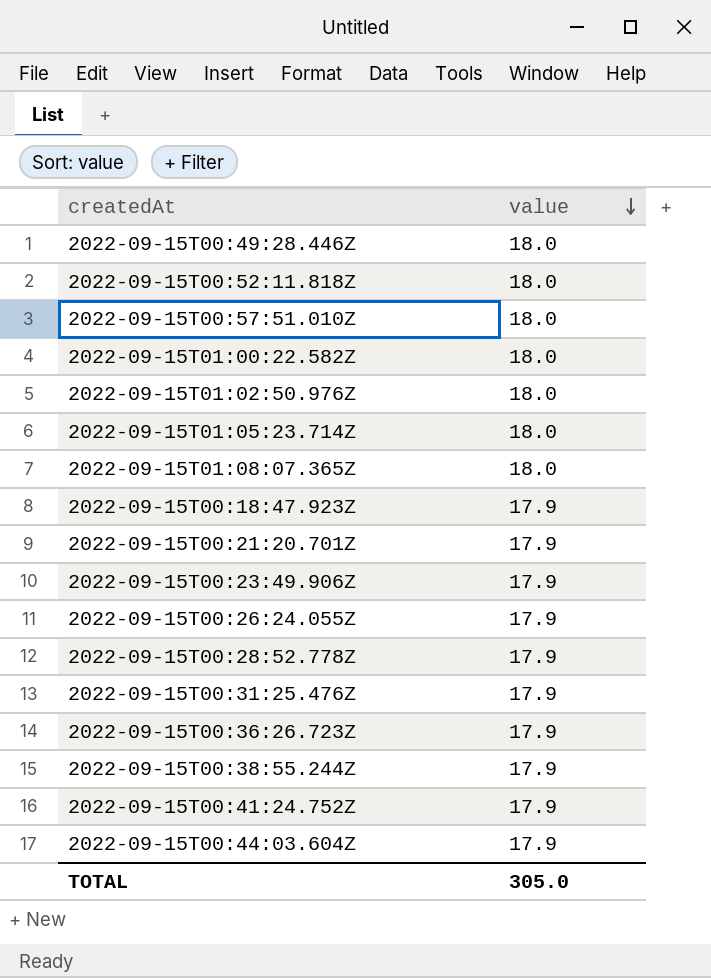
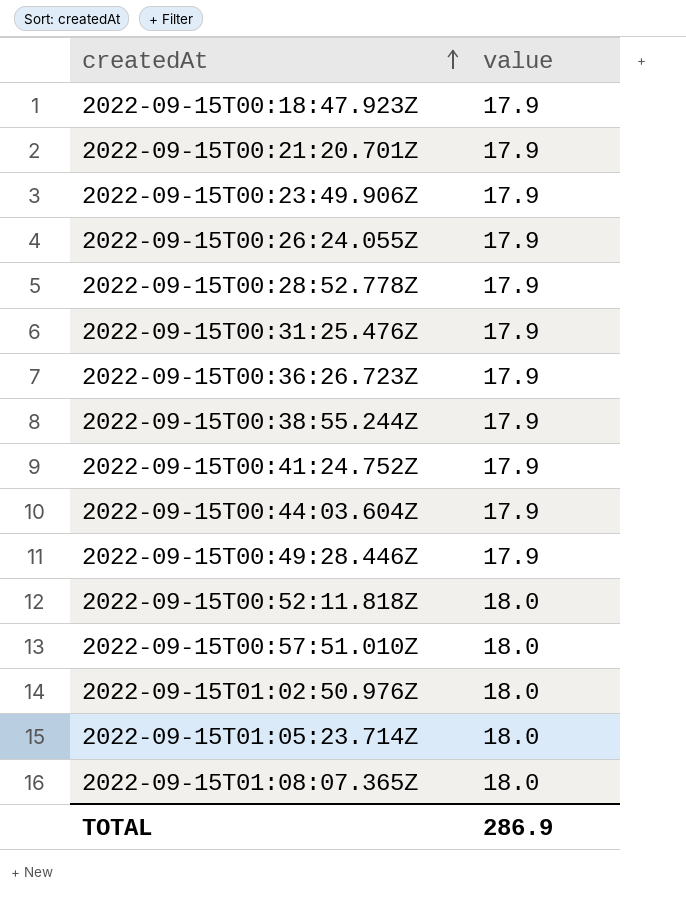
row order: value descending -> createdAt ascending
row 2022-09-15T01:00:22.582Z: 18.0 -> none
2022-09-15T00:49:28.446Z | value: 18.0 -> 17.9
TOTAL | value: 305.0 -> 286.9

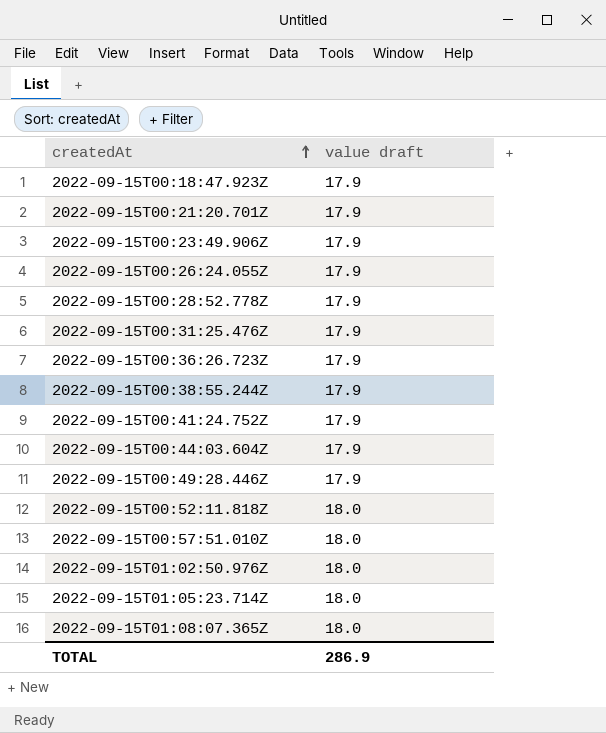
column name: value -> value draft

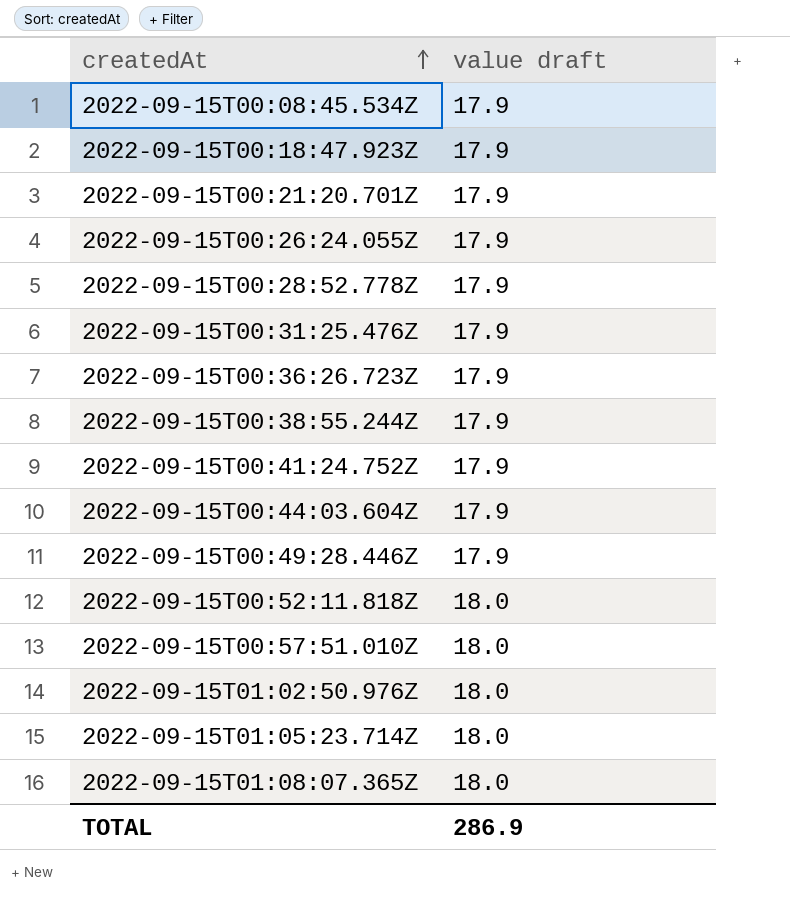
row 2022-09-15T00:23:49.906Z: 17.9 -> none
row 2022-09-15T00:08:45.534Z: none -> 17.9

